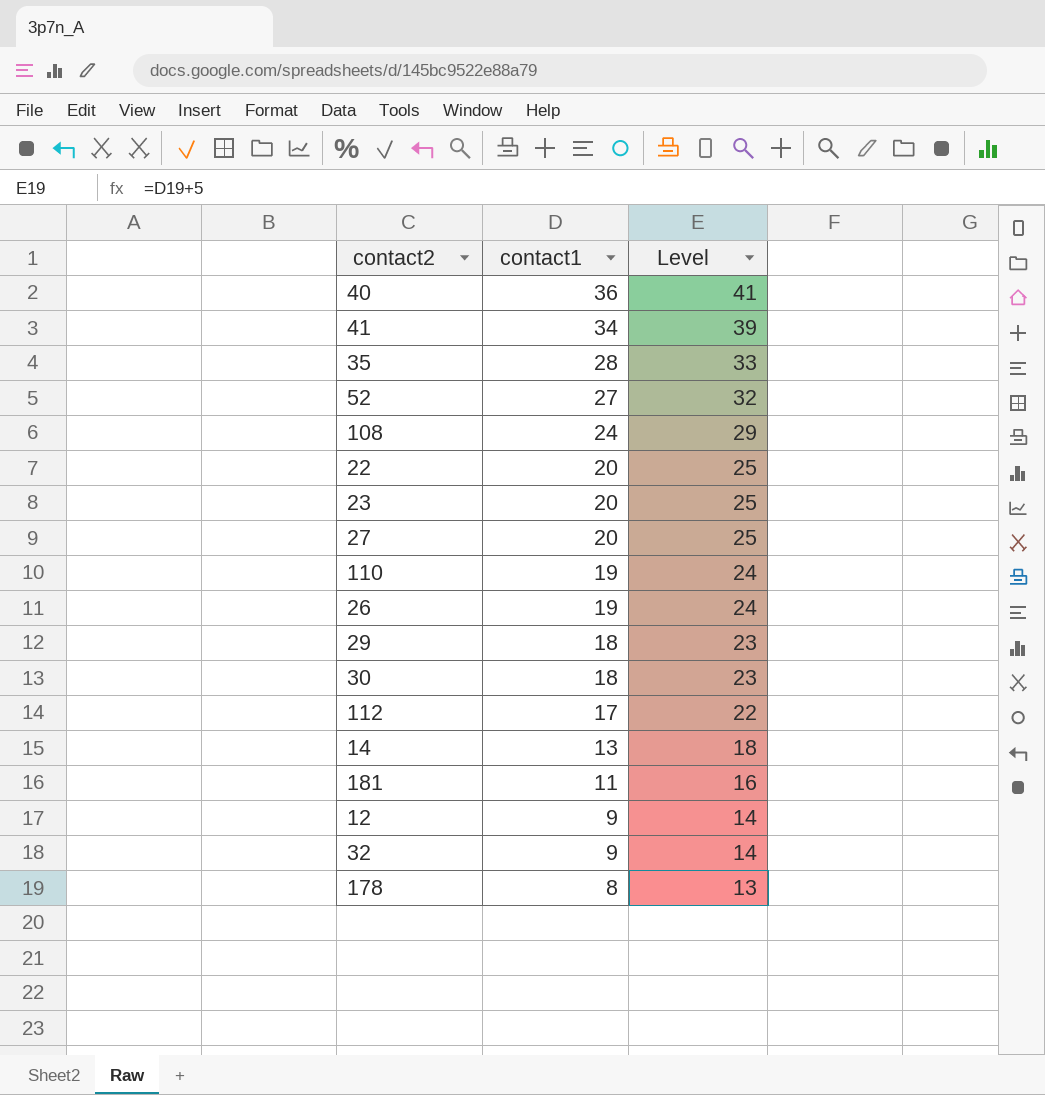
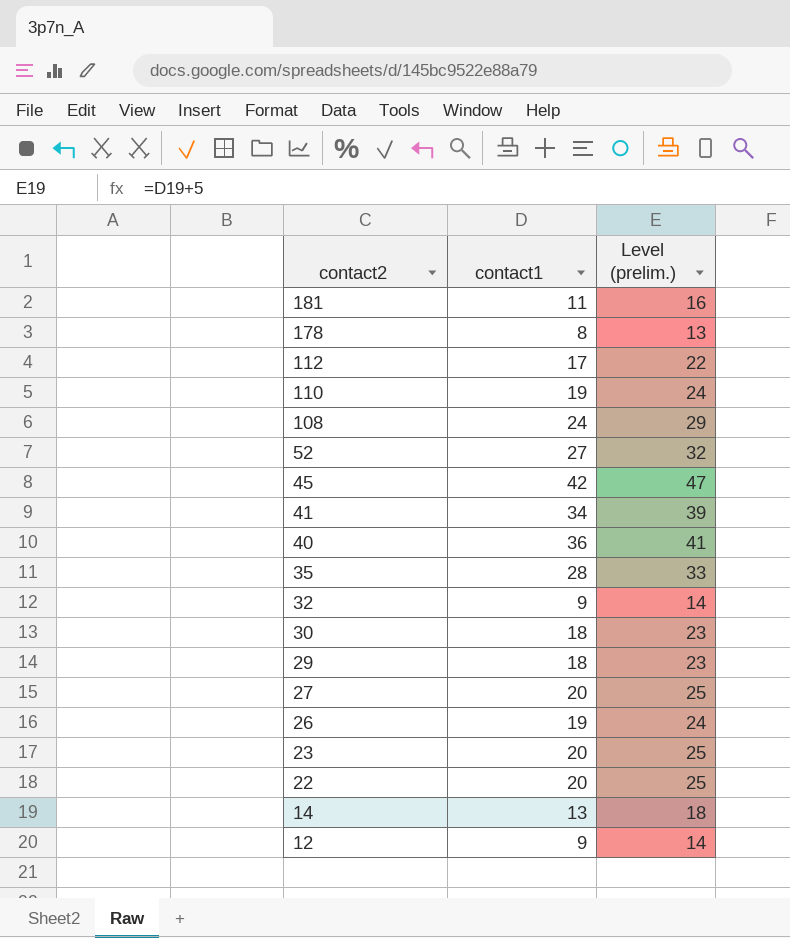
row order: contact1 descending -> contact2 descending
column name: Level -> Level (prelim.)
row 45: none -> 42 | 47

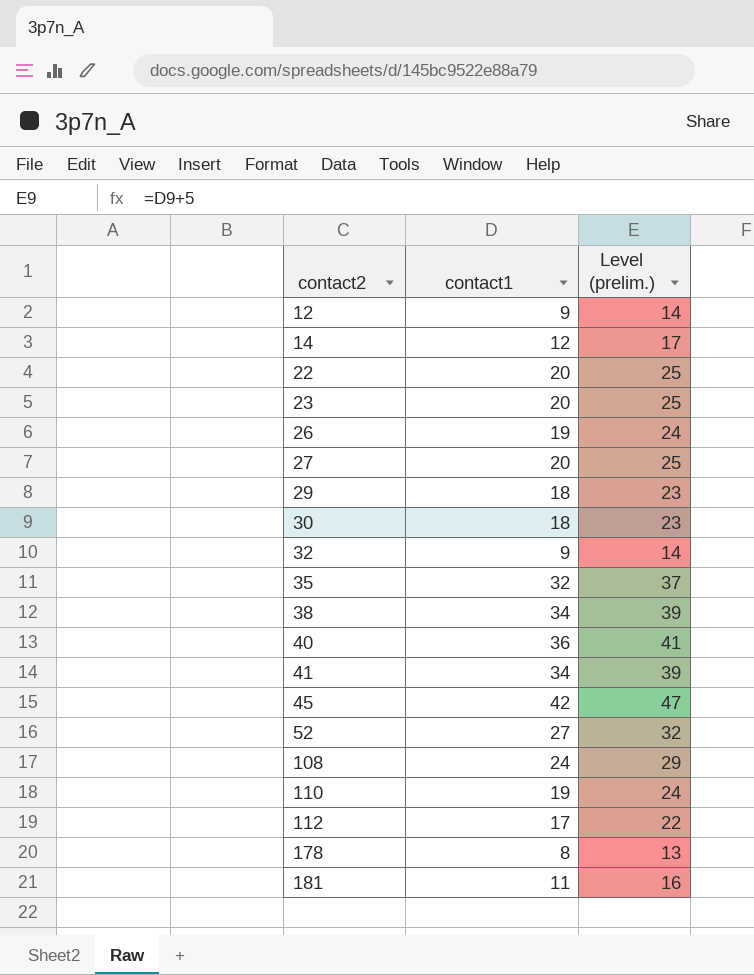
row order: contact2 descending -> contact2 ascending
14 | contact1: 13 -> 12
14 | Level (prelim.): 18 -> 17
35 | contact1: 28 -> 32
35 | Level (prelim.): 33 -> 37
row 38: none -> 34 | 39

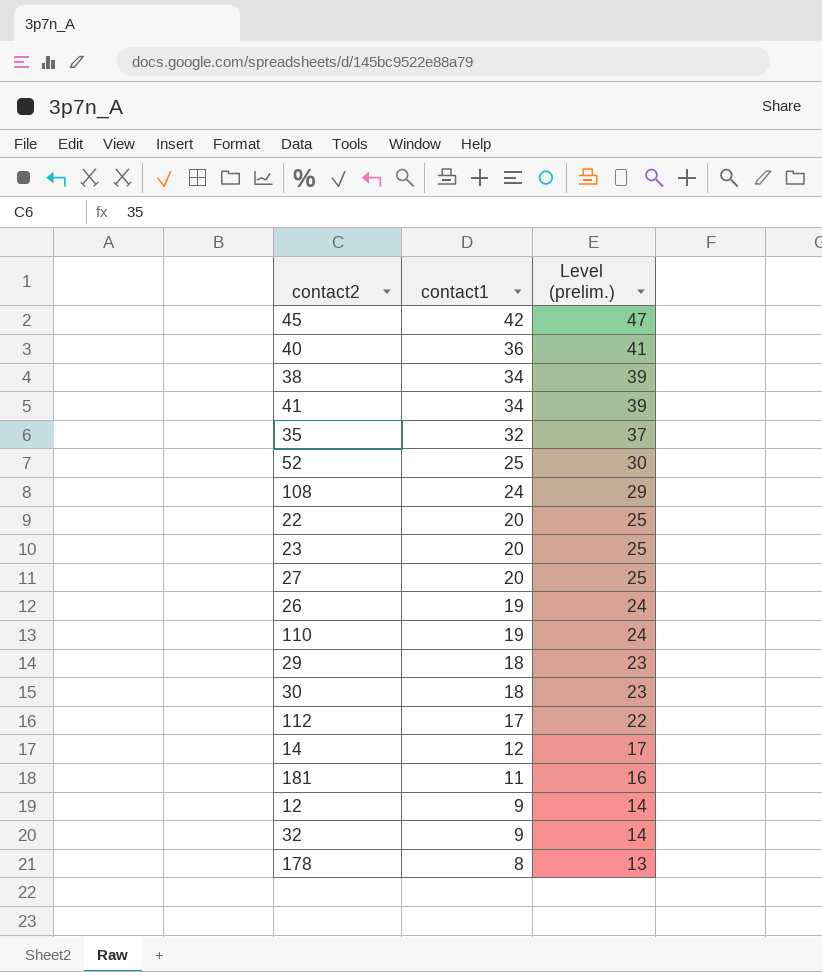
row order: contact2 ascending -> contact1 descending
52 | contact1: 27 -> 25
52 | Level (prelim.): 32 -> 30

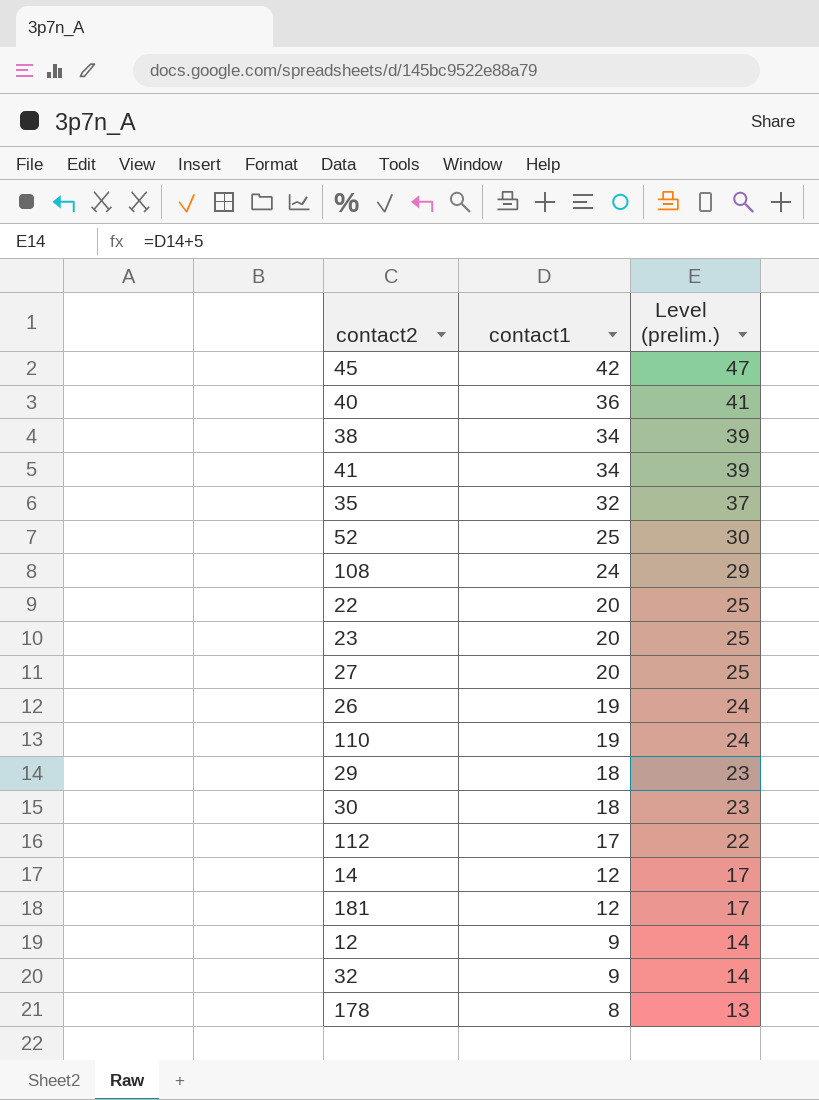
181 | contact1: 11 -> 12
181 | Level (prelim.): 16 -> 17

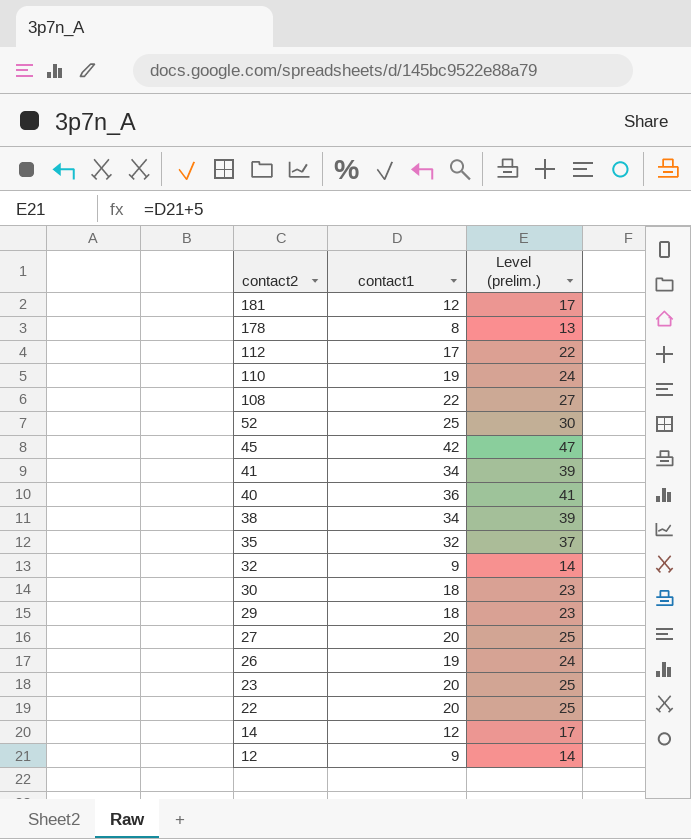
row order: contact1 descending -> contact2 descending
108 | contact1: 24 -> 22
108 | Level (prelim.): 29 -> 27

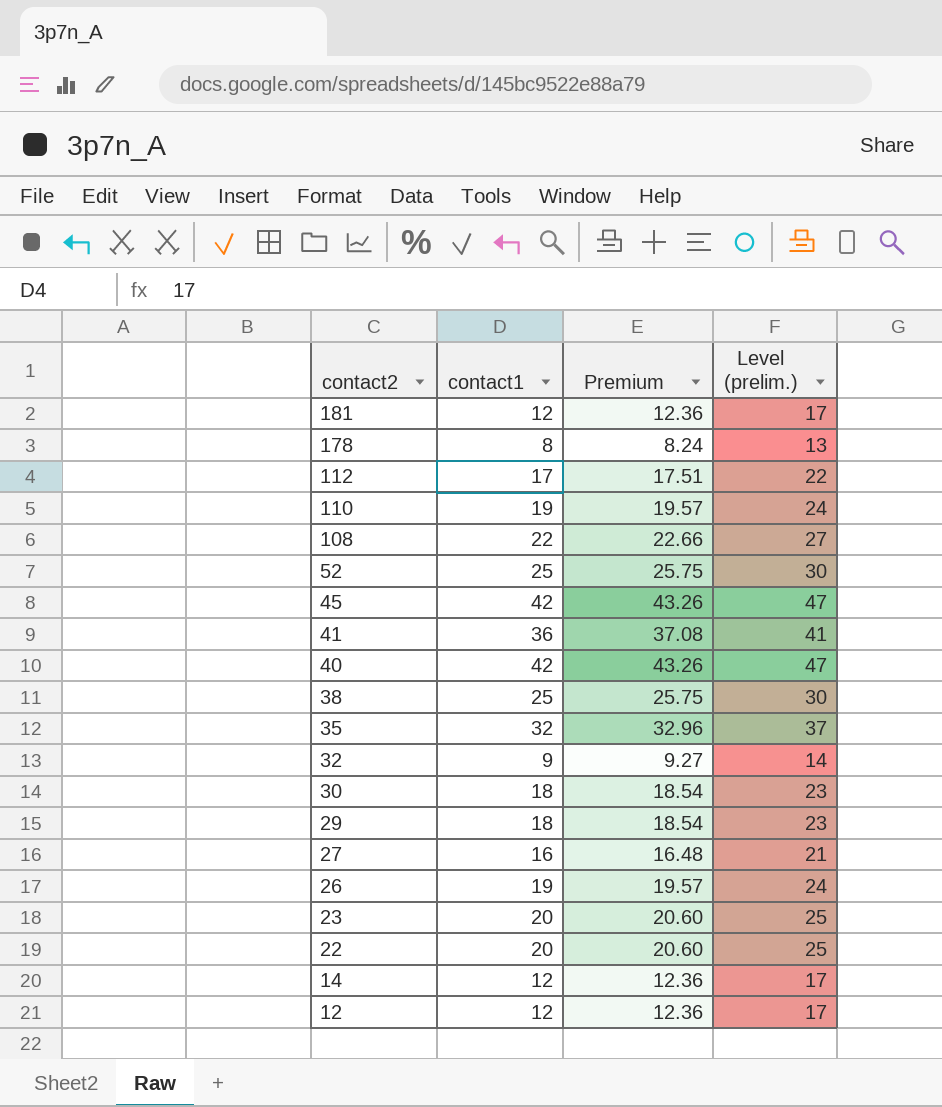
column Premium | formula: none -> [contact1] * 1.03
41 | contact1: 34 -> 36
41 | Level (prelim.): 39 -> 41
40 | contact1: 36 -> 42
40 | Level (prelim.): 41 -> 47
38 | contact1: 34 -> 25
38 | Level (prelim.): 39 -> 30
27 | contact1: 20 -> 16
27 | Level (prelim.): 25 -> 21
12 | contact1: 9 -> 12
12 | Level (prelim.): 14 -> 17

